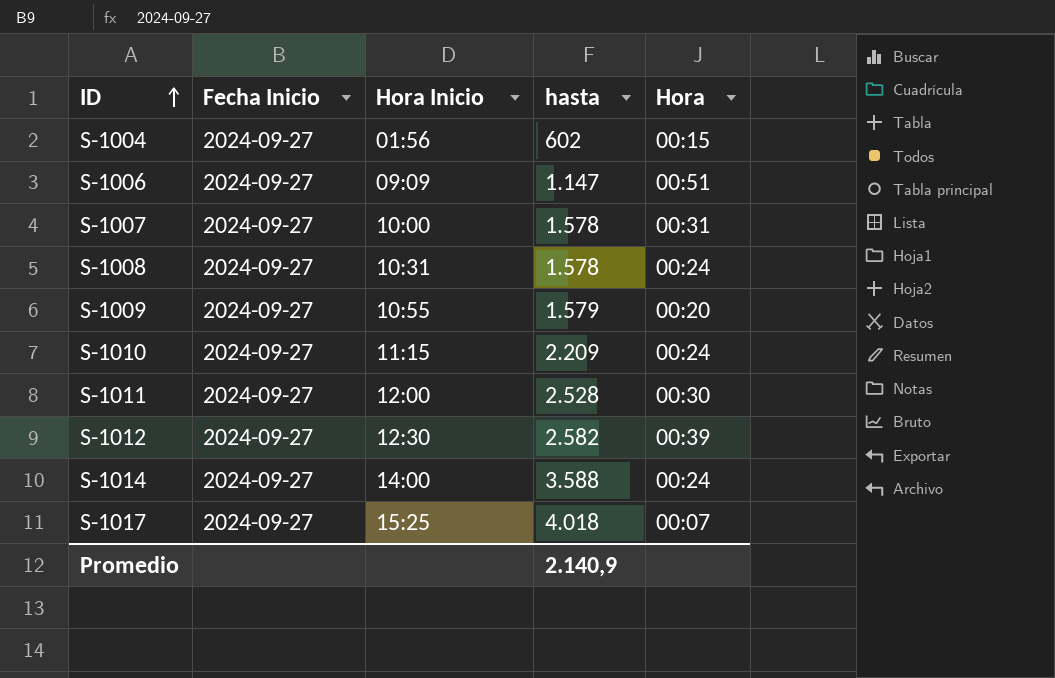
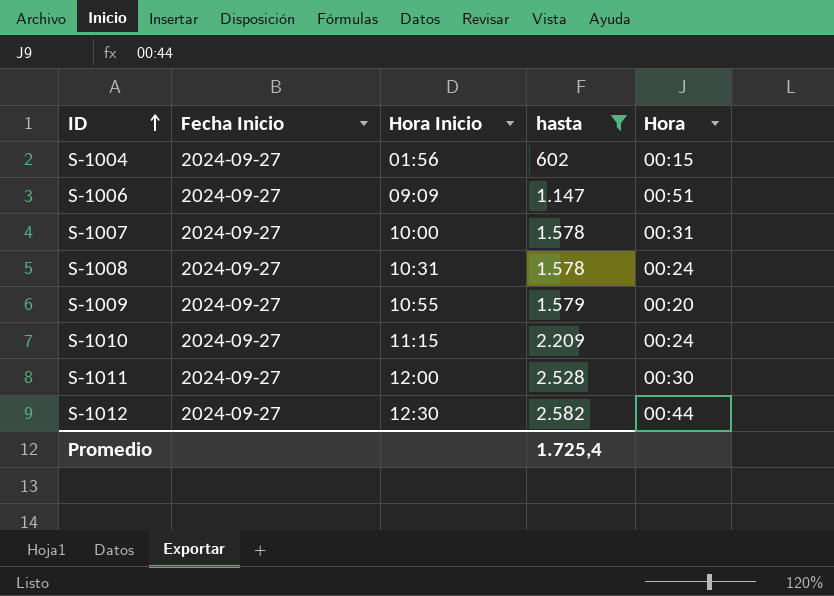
filter: none -> hasta <= 2.582
S-1012 | Hora: 00:39 -> 00:44
Promedio | hasta: 2.140,9 -> 1.725,4

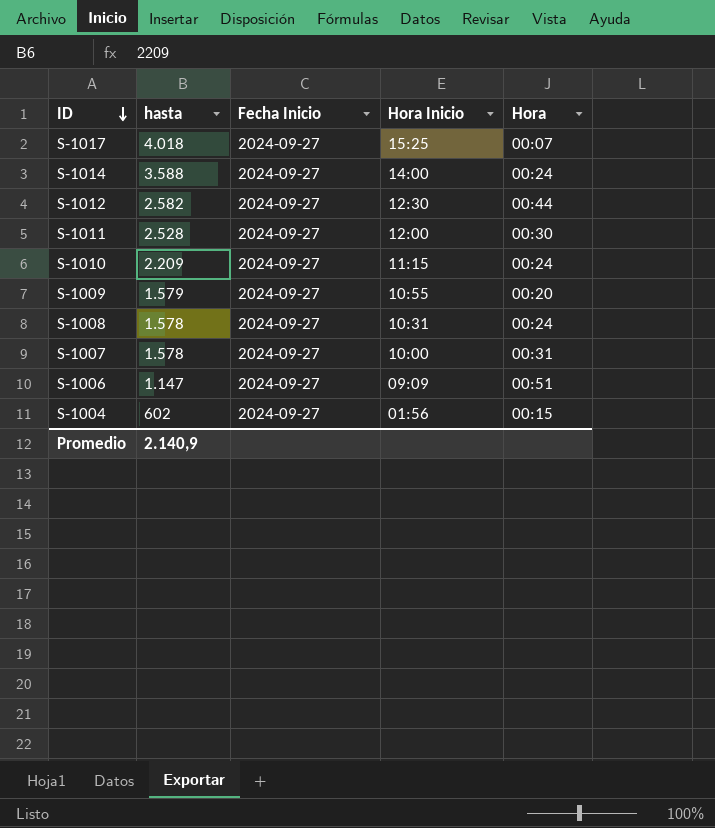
filter: hasta <= 2.582 -> none
row order: ID ascending -> ID descending
column hasta | position: 4 -> 2
Promedio | hasta: 1.725,4 -> 2.140,9

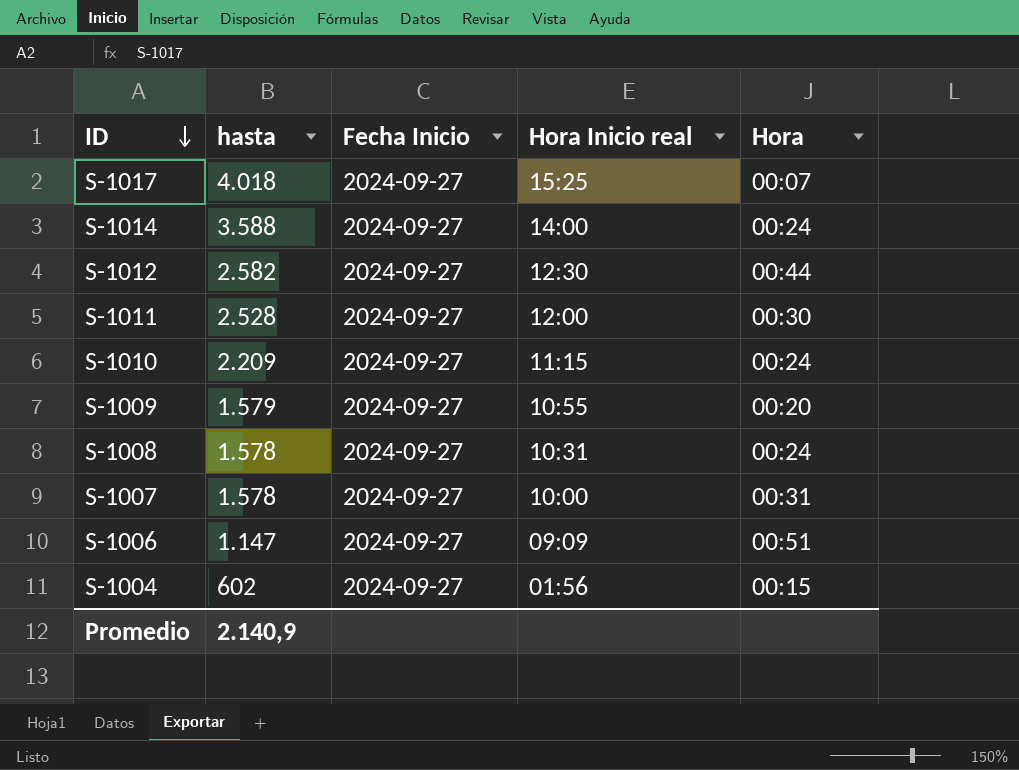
column name: Hora Inicio -> Hora Inicio real

